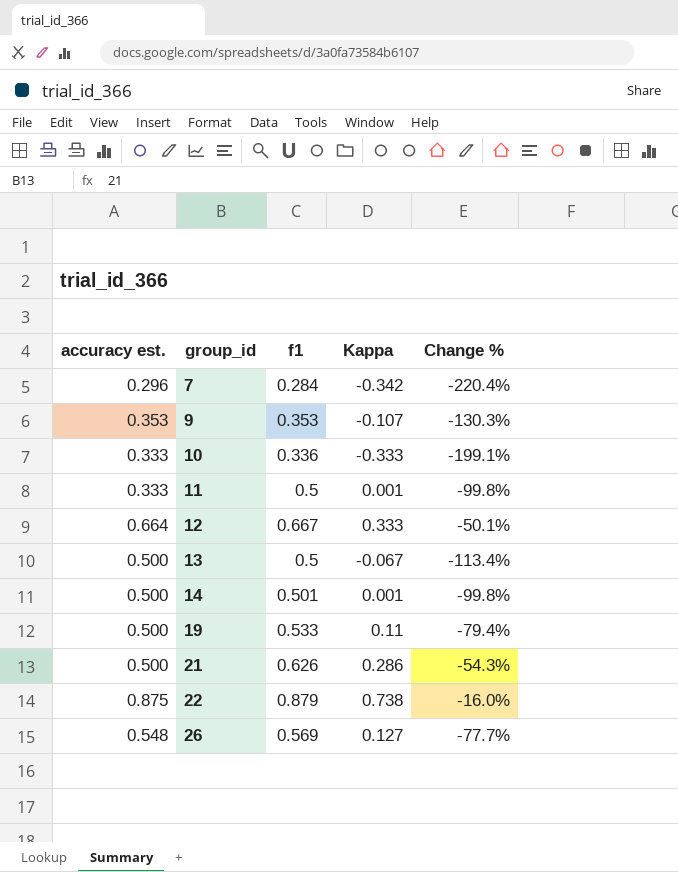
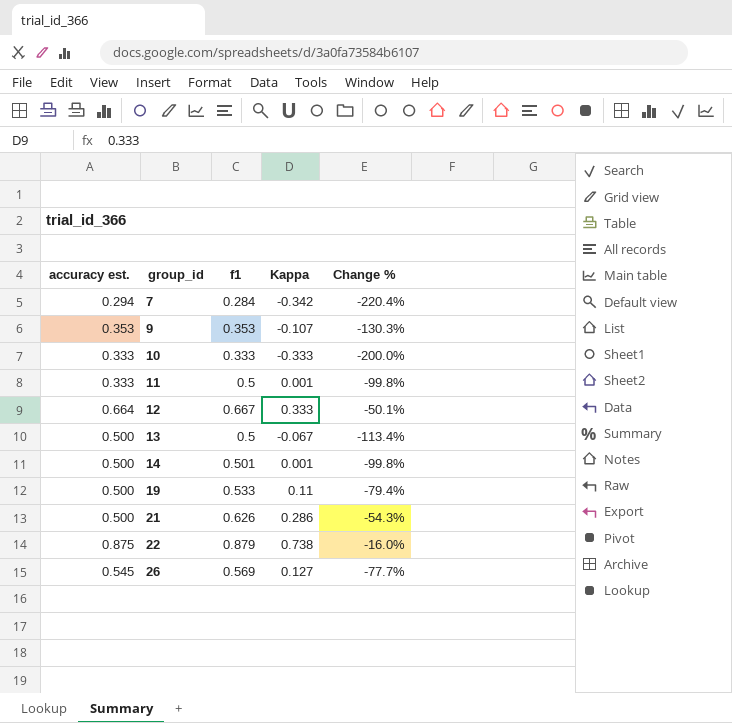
7 | accuracy est.: 0.296 -> 0.294
10 | f1: 0.336 -> 0.333
10 | Change %: -199.1% -> -200.0%
26 | accuracy est.: 0.548 -> 0.545

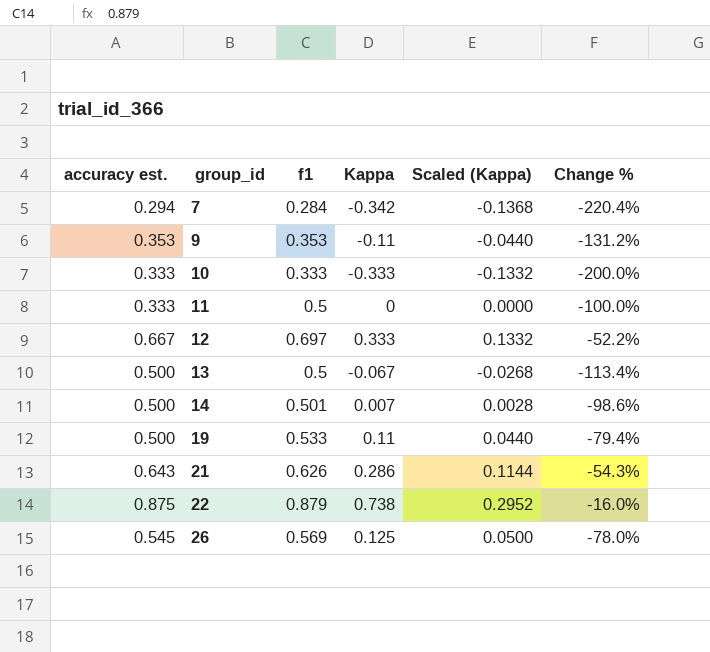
column Scaled (Kappa) | formula: none -> [Kappa] * 0.4
9 | Kappa: -0.107 -> -0.11
9 | Change %: -130.3% -> -131.2%
11 | Kappa: 0.001 -> 0
11 | Change %: -99.8% -> -100.0%
12 | accuracy est.: 0.664 -> 0.667
12 | f1: 0.667 -> 0.697
12 | Change %: -50.1% -> -52.2%
14 | Kappa: 0.001 -> 0.007
14 | Change %: -99.8% -> -98.6%
21 | accuracy est.: 0.500 -> 0.643
26 | Kappa: 0.127 -> 0.125
26 | Change %: -77.7% -> -78.0%

